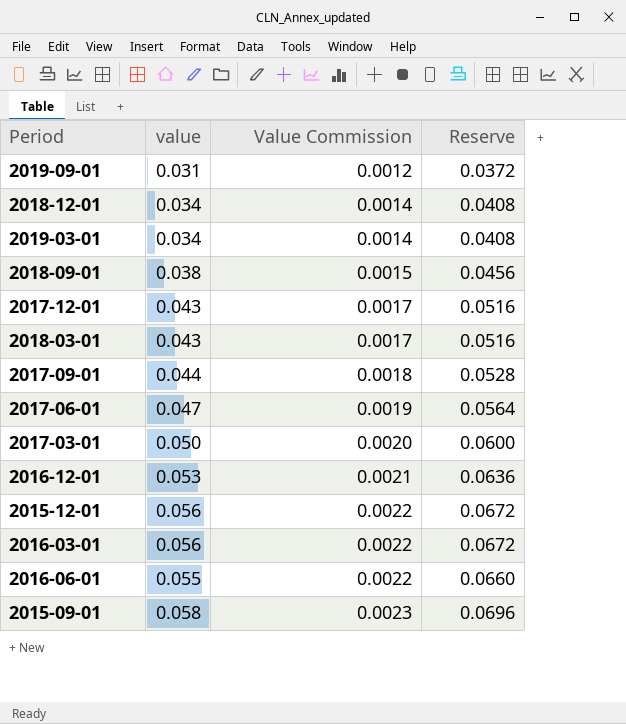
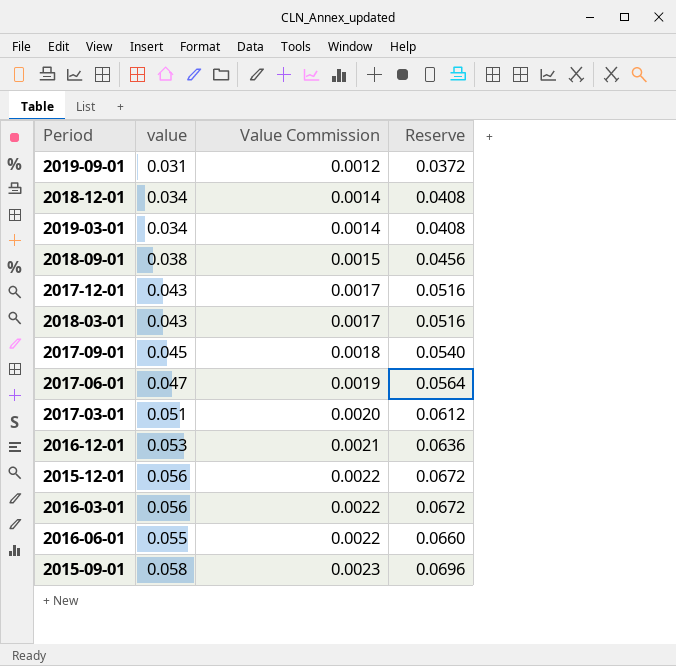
2017-09-01 | value: 0.044 -> 0.045
2017-09-01 | Reserve: 0.0528 -> 0.0540
2017-03-01 | value: 0.050 -> 0.051
2017-03-01 | Reserve: 0.0600 -> 0.0612

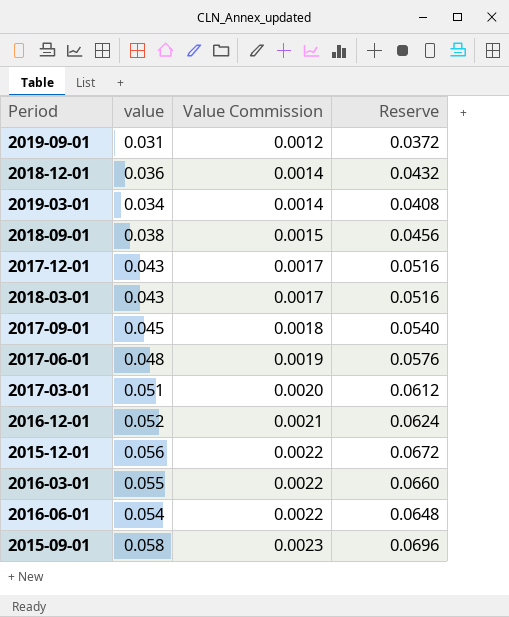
2018-12-01 | value: 0.034 -> 0.036
2018-12-01 | Reserve: 0.0408 -> 0.0432
2017-06-01 | value: 0.047 -> 0.048
2017-06-01 | Reserve: 0.0564 -> 0.0576
2016-12-01 | value: 0.053 -> 0.052
2016-12-01 | Reserve: 0.0636 -> 0.0624
2016-03-01 | value: 0.056 -> 0.055
2016-03-01 | Reserve: 0.0672 -> 0.0660
2016-06-01 | value: 0.055 -> 0.054
2016-06-01 | Reserve: 0.0660 -> 0.0648

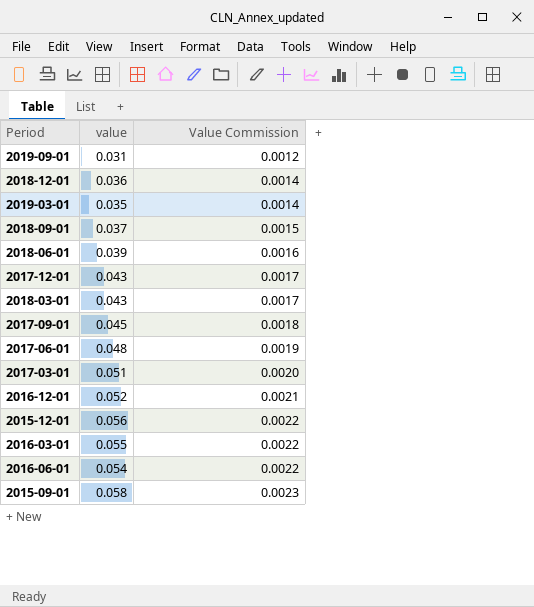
column Reserve | formula: [value] * 1.2 -> none
2019-03-01 | value: 0.034 -> 0.035
2018-09-01 | value: 0.038 -> 0.037
row 2018-06-01: none -> 0.039 | 0.0016

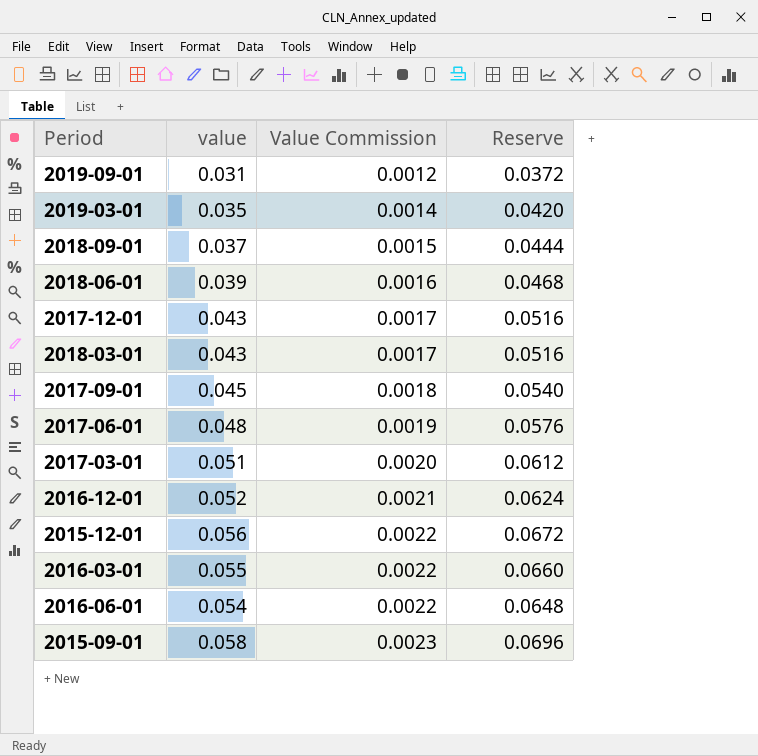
column Reserve | formula: none -> [value] * 1.2
row 2018-12-01: 0.036 | 0.0014 -> none

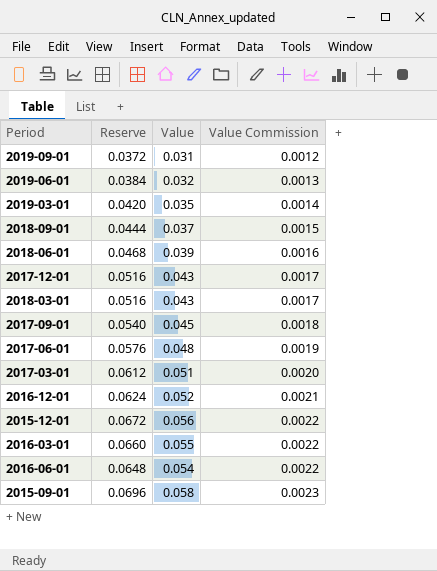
column Reserve | position: 4 -> 2
column name: value -> Value
row 2019-06-01: none -> 0.0384 | 0.032 | 0.0013

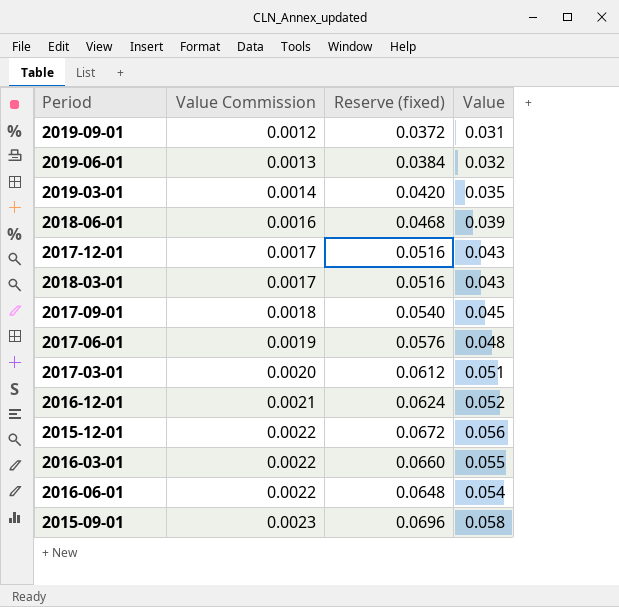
column Value Commission | position: 4 -> 2
column name: Reserve -> Reserve (fixed)
row 2018-09-01: 0.0444 | 0.037 | 0.0015 -> none

